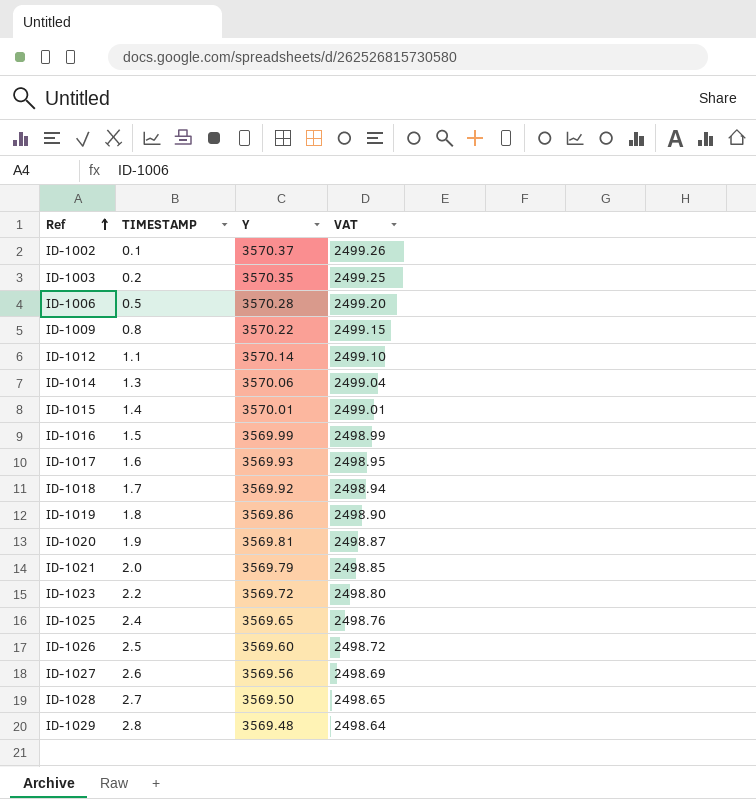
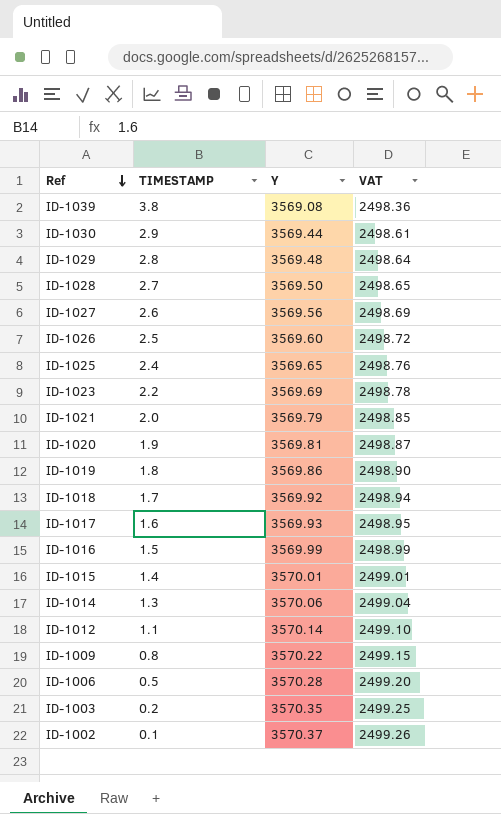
row order: Ref ascending -> Ref descending
row ID-1039: none -> 3.8 | 3569.08 | 2498.36
row ID-1030: none -> 2.9 | 3569.44 | 2498.61
ID-1023 | Y: 3569.72 -> 3569.69
ID-1023 | VAT: 2498.80 -> 2498.78

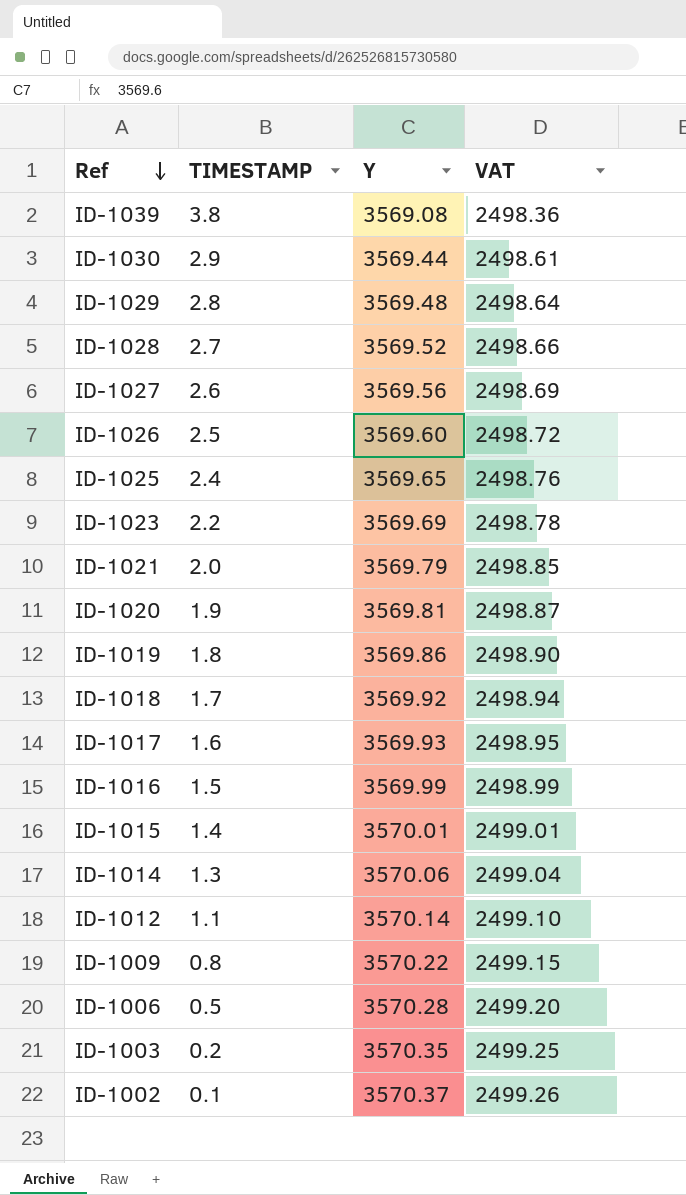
ID-1028 | Y: 3569.50 -> 3569.52
ID-1028 | VAT: 2498.65 -> 2498.66

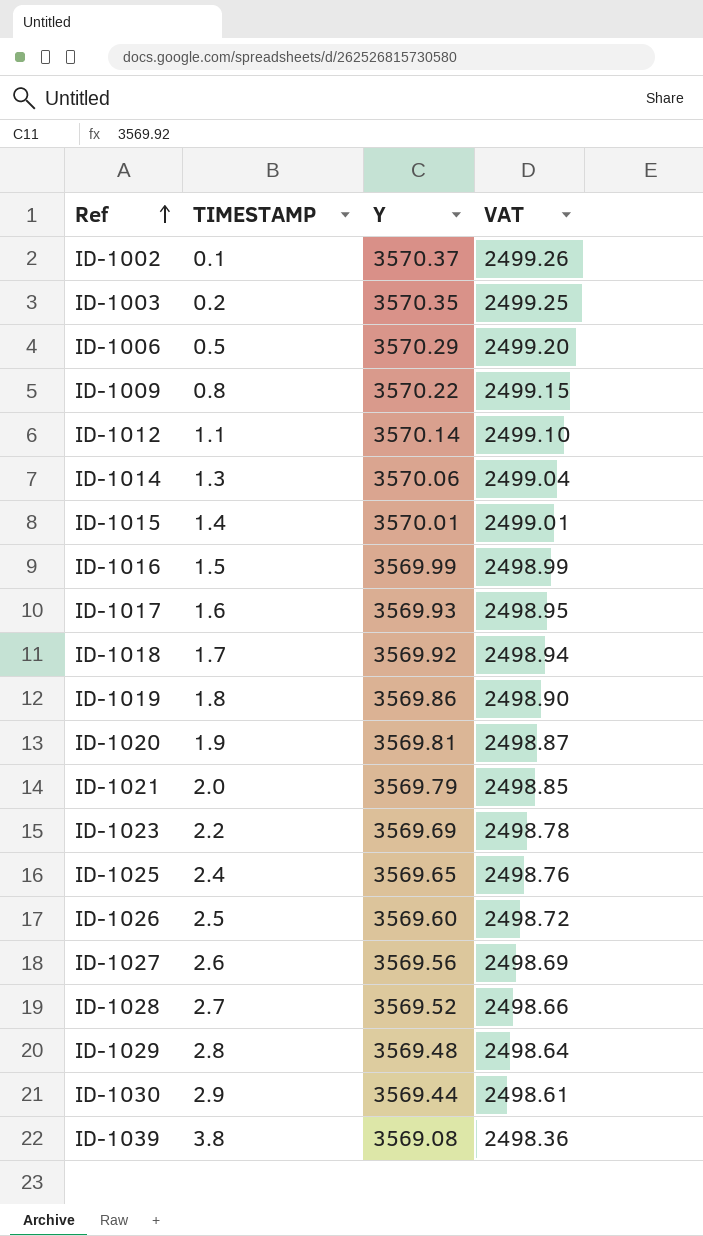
row order: Ref descending -> Ref ascending
ID-1006 | Y: 3570.28 -> 3570.29

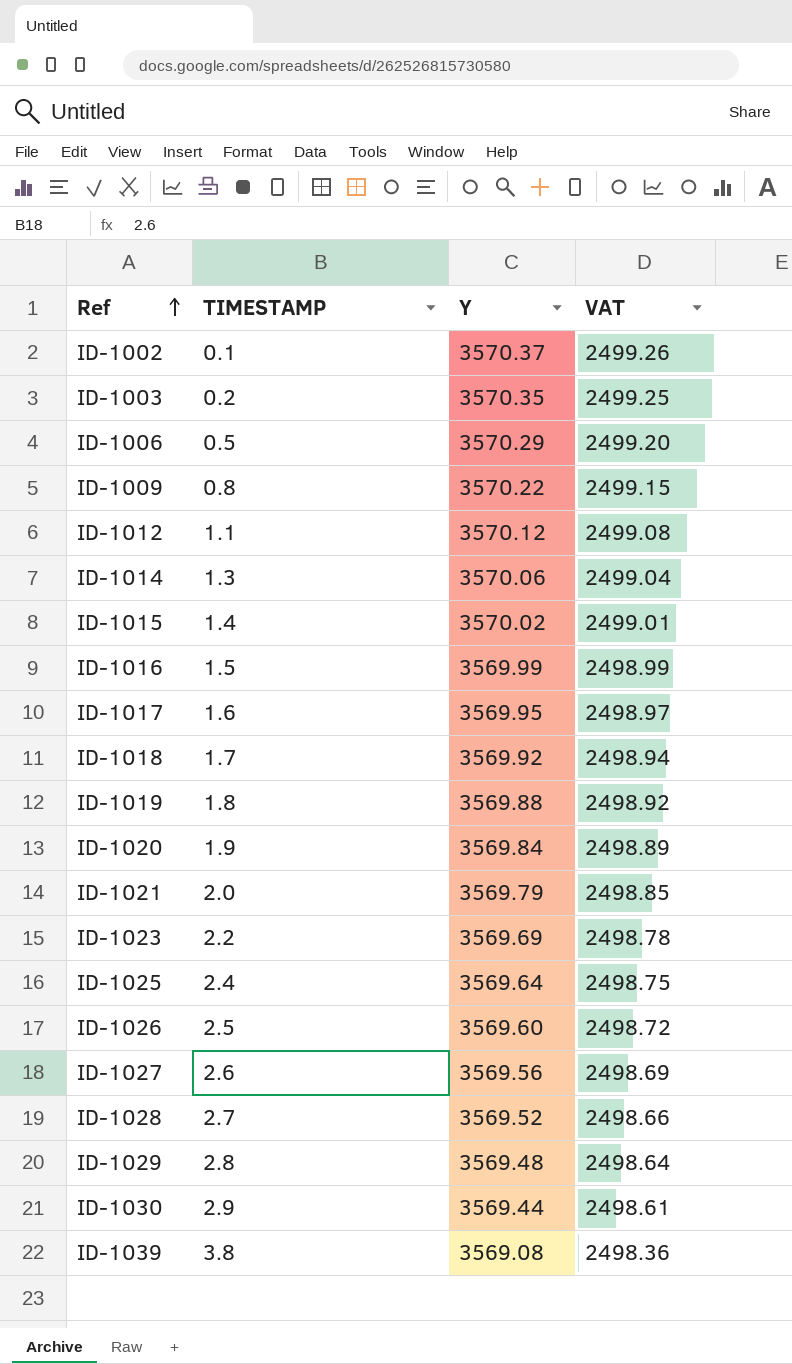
ID-1012 | Y: 3570.14 -> 3570.12
ID-1012 | VAT: 2499.10 -> 2499.08
ID-1015 | Y: 3570.01 -> 3570.02
ID-1017 | Y: 3569.93 -> 3569.95
ID-1017 | VAT: 2498.95 -> 2498.97
ID-1019 | Y: 3569.86 -> 3569.88
ID-1019 | VAT: 2498.90 -> 2498.92
ID-1020 | Y: 3569.81 -> 3569.84
ID-1020 | VAT: 2498.87 -> 2498.89
ID-1025 | Y: 3569.65 -> 3569.64
ID-1025 | VAT: 2498.76 -> 2498.75

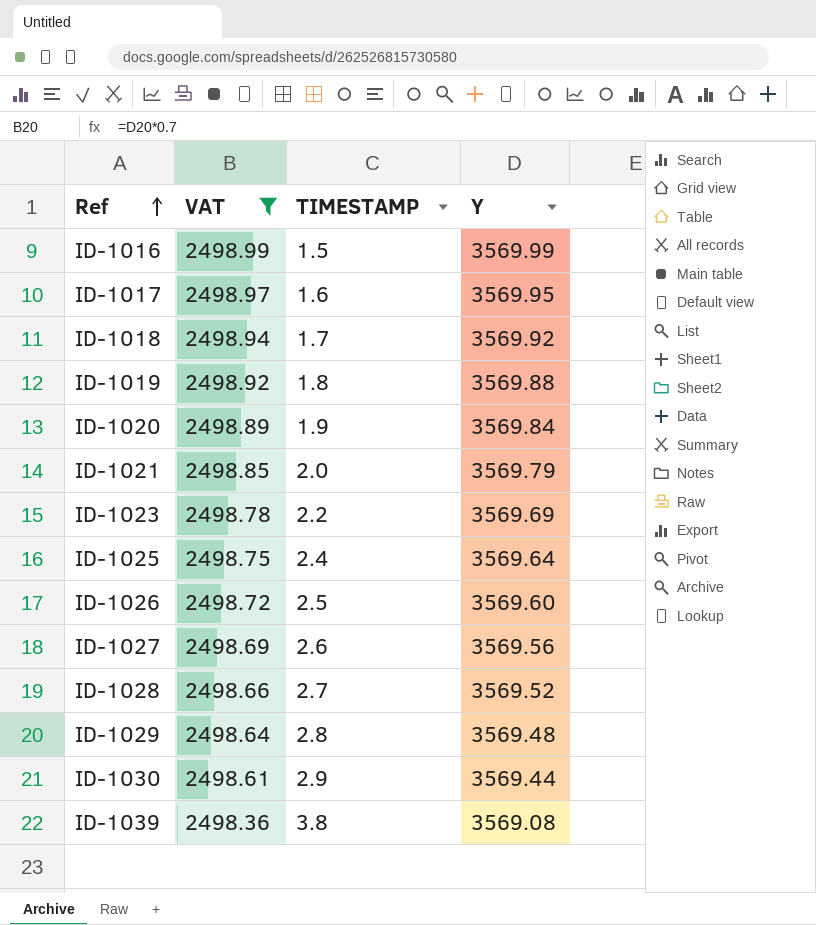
filter: none -> VAT <= 2498.99
column VAT | position: 4 -> 2

